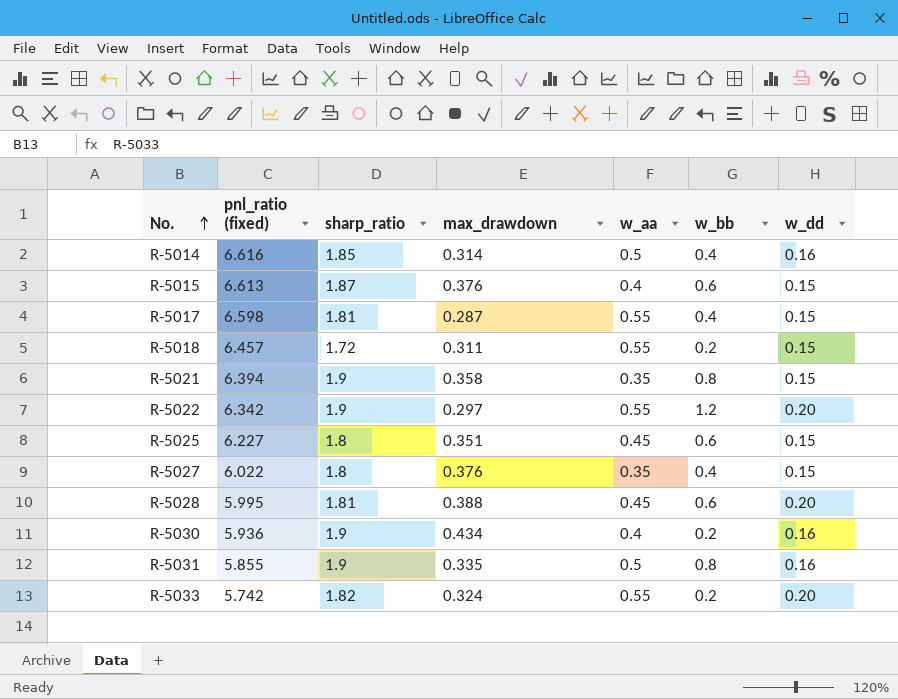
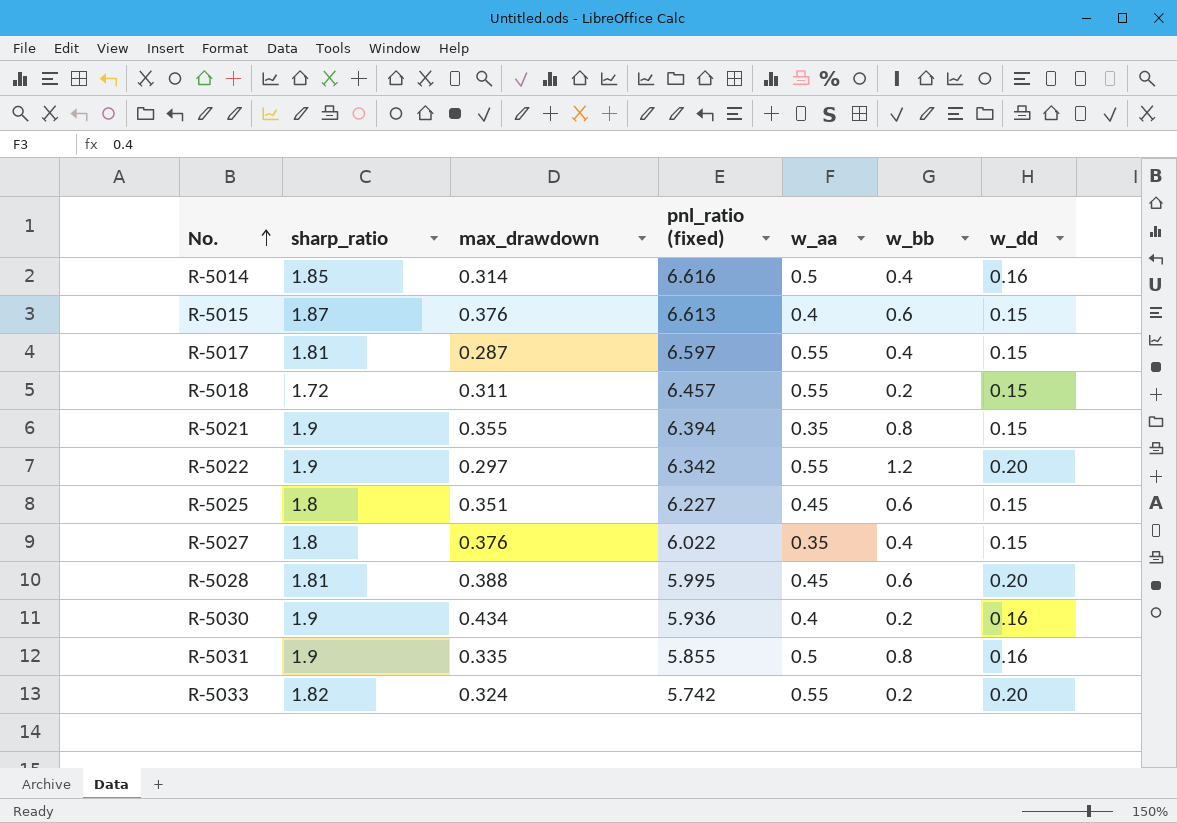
column pnl_ratio (fixed) | position: 2 -> 4
R-5017 | pnl_ratio (fixed): 6.598 -> 6.597
R-5021 | max_drawdown: 0.358 -> 0.355

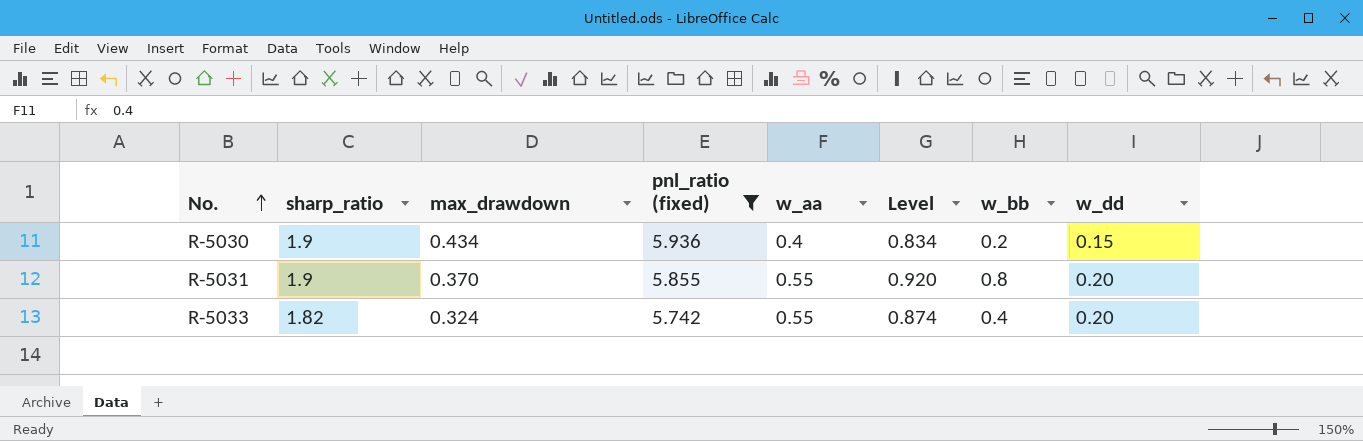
filter: none -> pnl_ratio (fixed) <= 5.936
column Level | formula: none -> [max_drawdown] + [w_aa]
R-5030 | w_dd: 0.16 -> 0.15
R-5031 | max_drawdown: 0.335 -> 0.370
R-5031 | w_aa: 0.5 -> 0.55
R-5031 | w_dd: 0.16 -> 0.20
R-5033 | w_bb: 0.2 -> 0.4

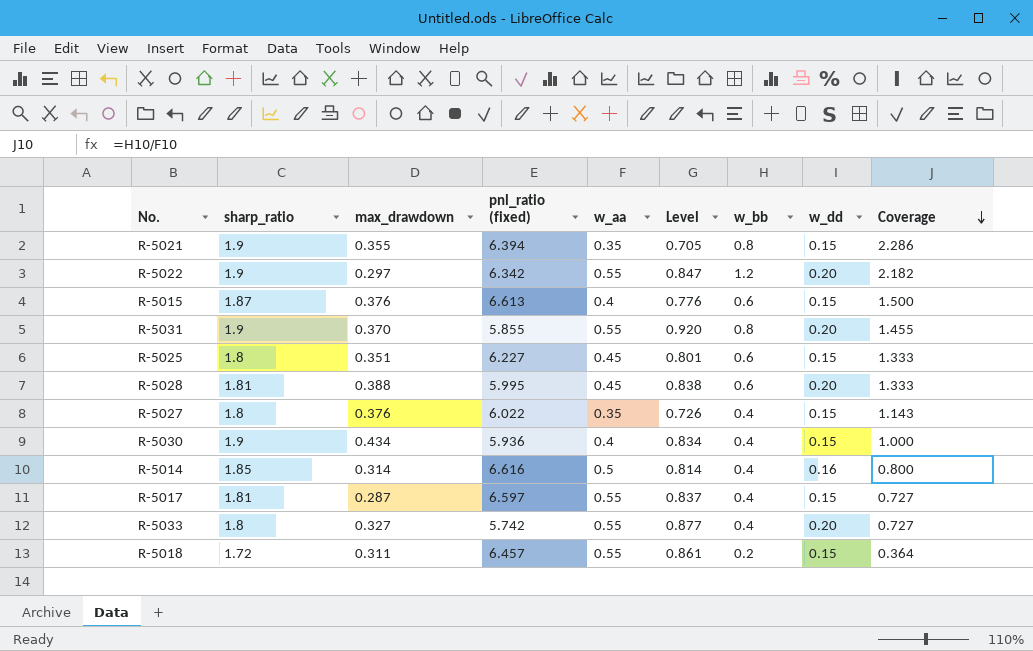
filter: pnl_ratio (fixed) <= 5.936 -> none
row order: No. ascending -> Coverage descending
column Coverage | formula: none -> [w_bb] / [w_aa]
R-5030 | w_bb: 0.2 -> 0.4
R-5033 | sharp_ratio: 1.82 -> 1.8
R-5033 | max_drawdown: 0.324 -> 0.327
R-5033 | Level: 0.874 -> 0.877

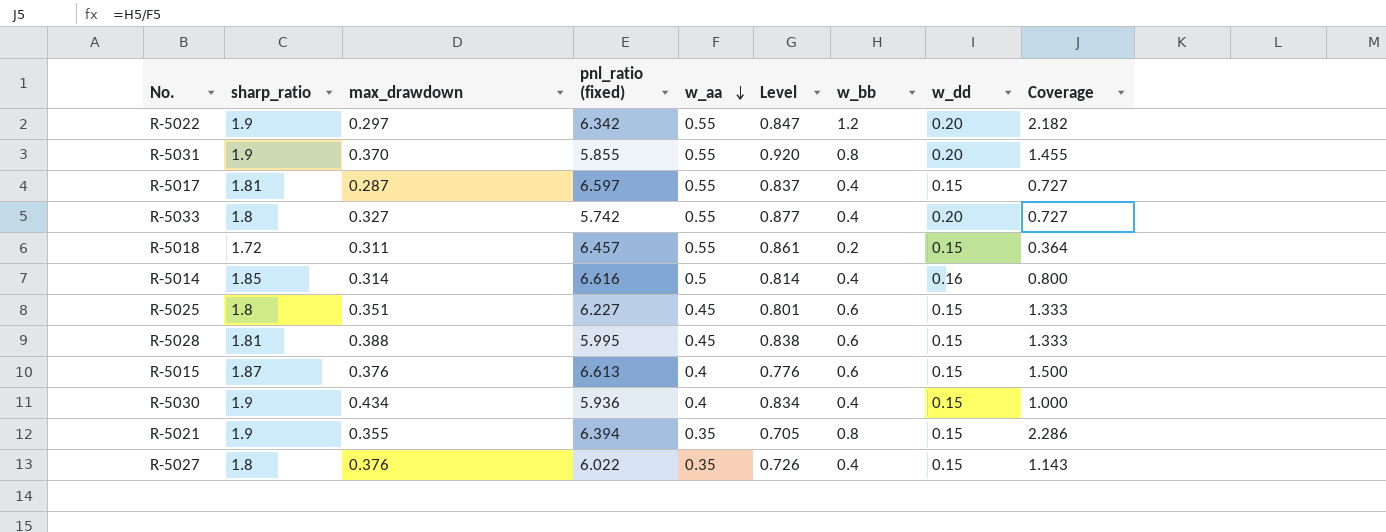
row order: Coverage descending -> w_aa descending
R-5028 | w_dd: 0.20 -> 0.15

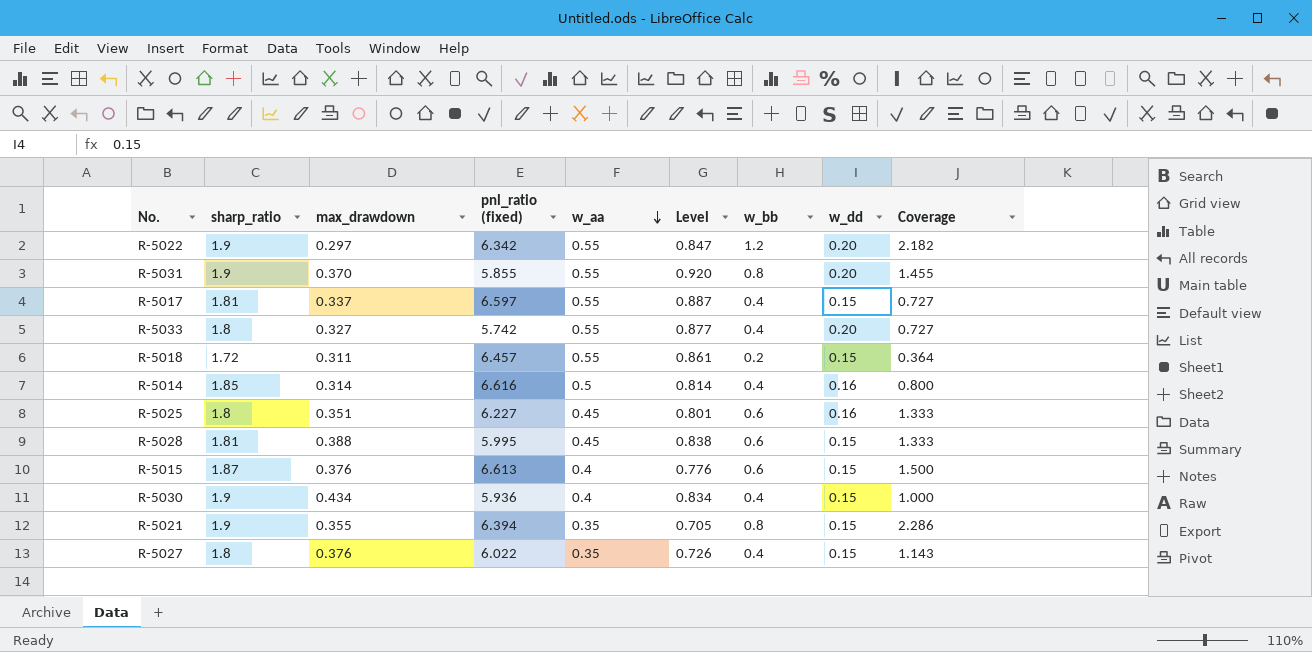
R-5017 | max_drawdown: 0.287 -> 0.337
R-5017 | Level: 0.837 -> 0.887
R-5025 | w_dd: 0.15 -> 0.16

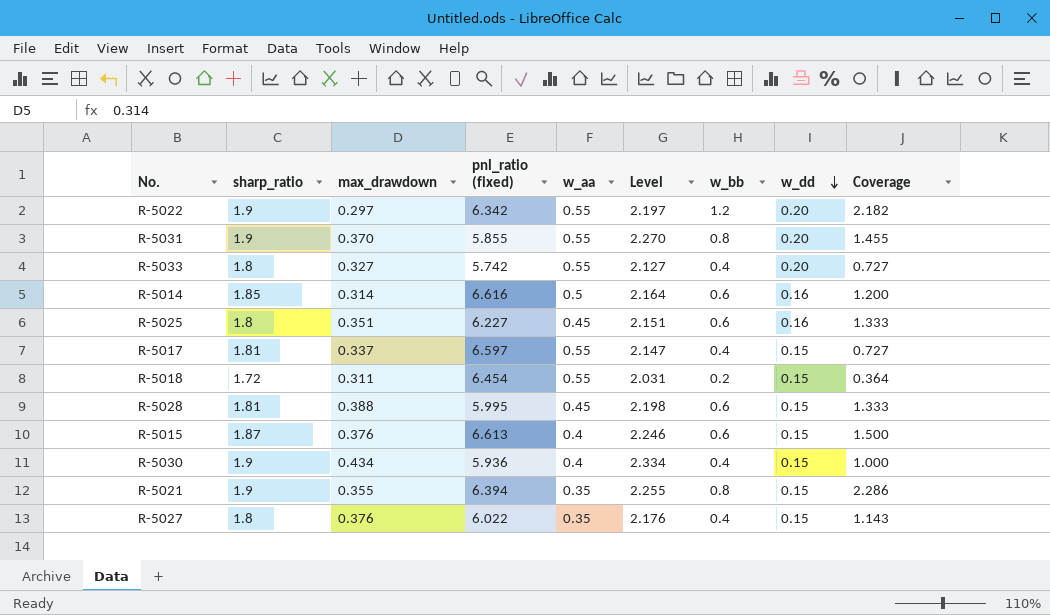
row order: w_aa descending -> w_dd descending
column Level | formula: [max_drawdown] + [w_aa] -> [sharp_ratio] + [max_drawdown]
R-5014 | w_bb: 0.4 -> 0.6
R-5014 | Coverage: 0.800 -> 1.200
R-5018 | pnl_ratio (fixed): 6.457 -> 6.454

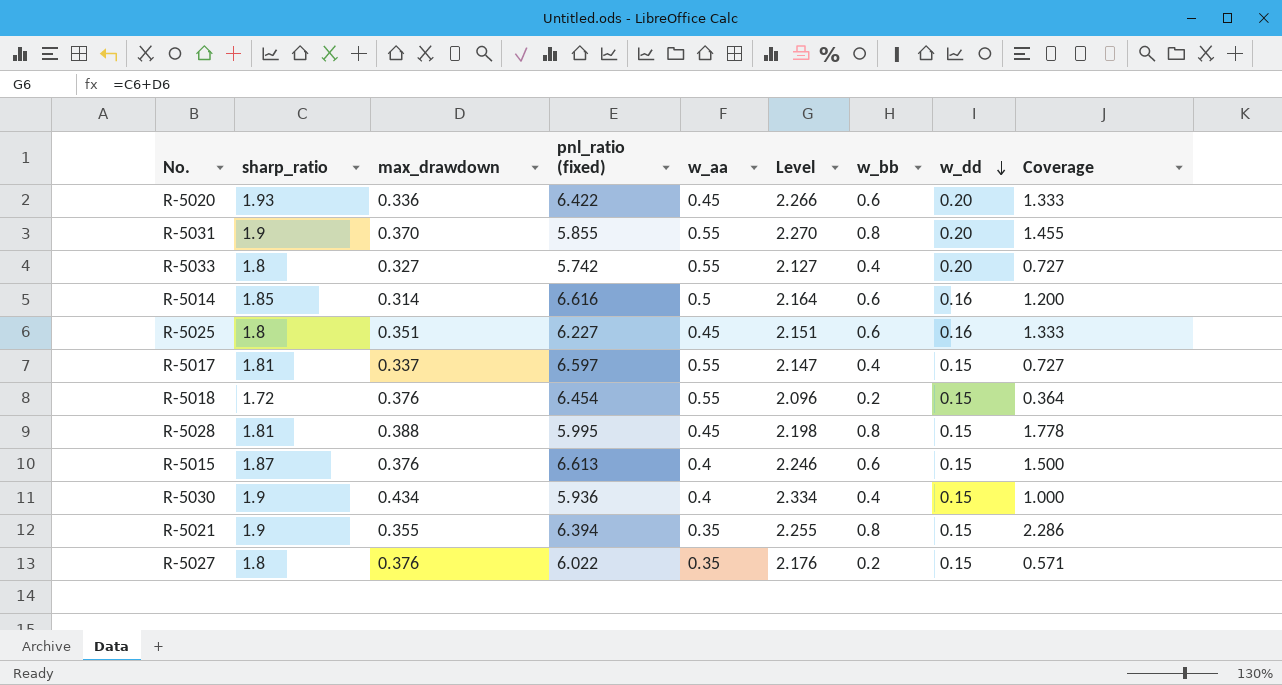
row R-5022: 1.9 | 0.297 | 6.342 | 0.55 | 2.197 | 1.2 | 0.20 | 2.182 -> none
row R-5020: none -> 1.93 | 0.336 | 6.422 | 0.45 | 2.266 | 0.6 | 0.20 | 1.333
R-5018 | max_drawdown: 0.311 -> 0.376
R-5018 | Level: 2.031 -> 2.096
R-5028 | w_bb: 0.6 -> 0.8
R-5028 | Coverage: 1.333 -> 1.778
R-5027 | w_bb: 0.4 -> 0.2
R-5027 | Coverage: 1.143 -> 0.571

